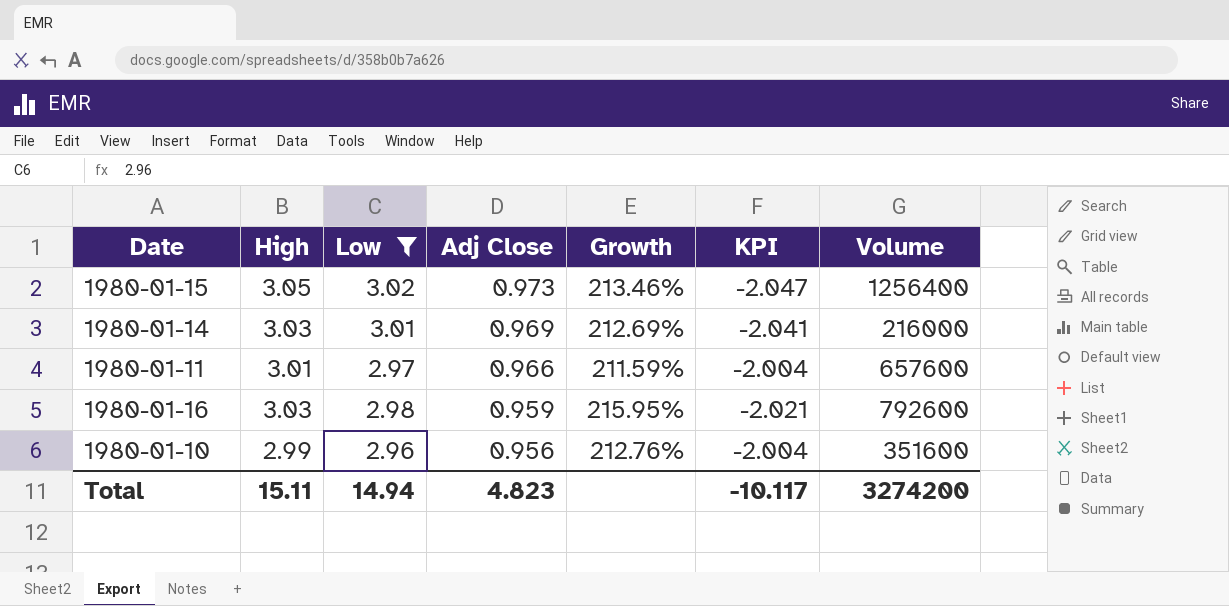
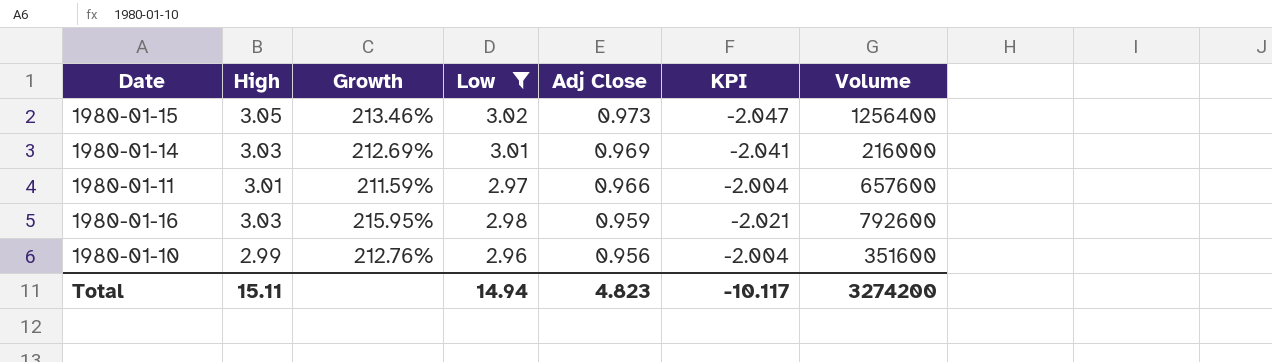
column Growth | position: 5 -> 3

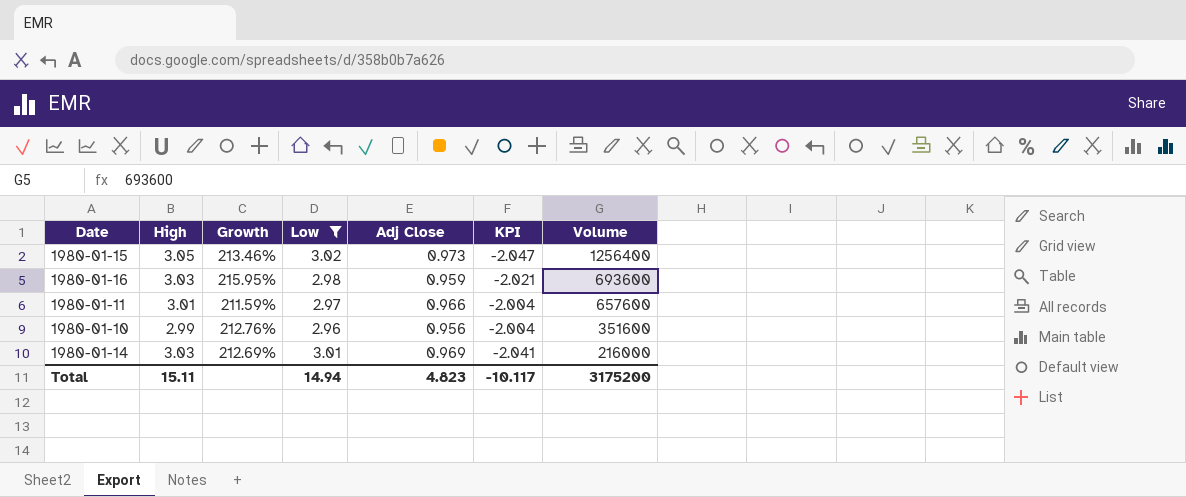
row order: Adj Close descending -> Volume descending
1980-01-16 | Volume: 792600 -> 693600
Total | Volume: 3274200 -> 3175200

